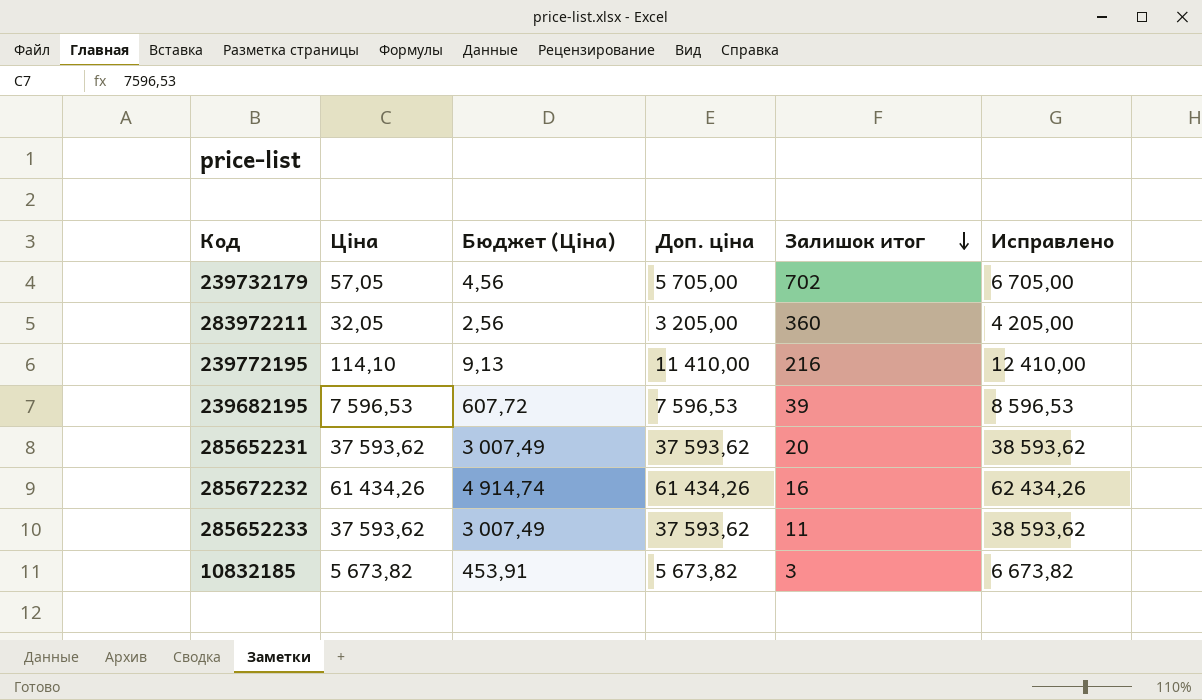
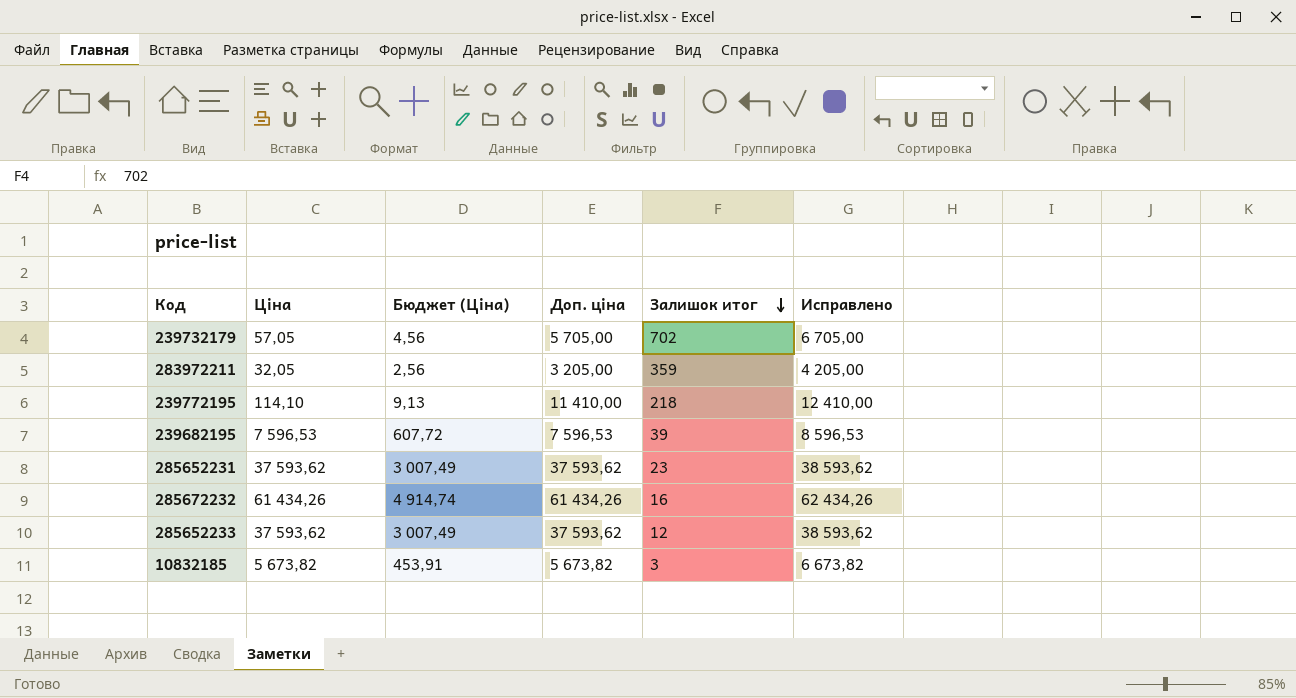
283972211 | Залишок итог: 360 -> 359
239772195 | Залишок итог: 216 -> 218
285652231 | Залишок итог: 20 -> 23
285652233 | Залишок итог: 11 -> 12

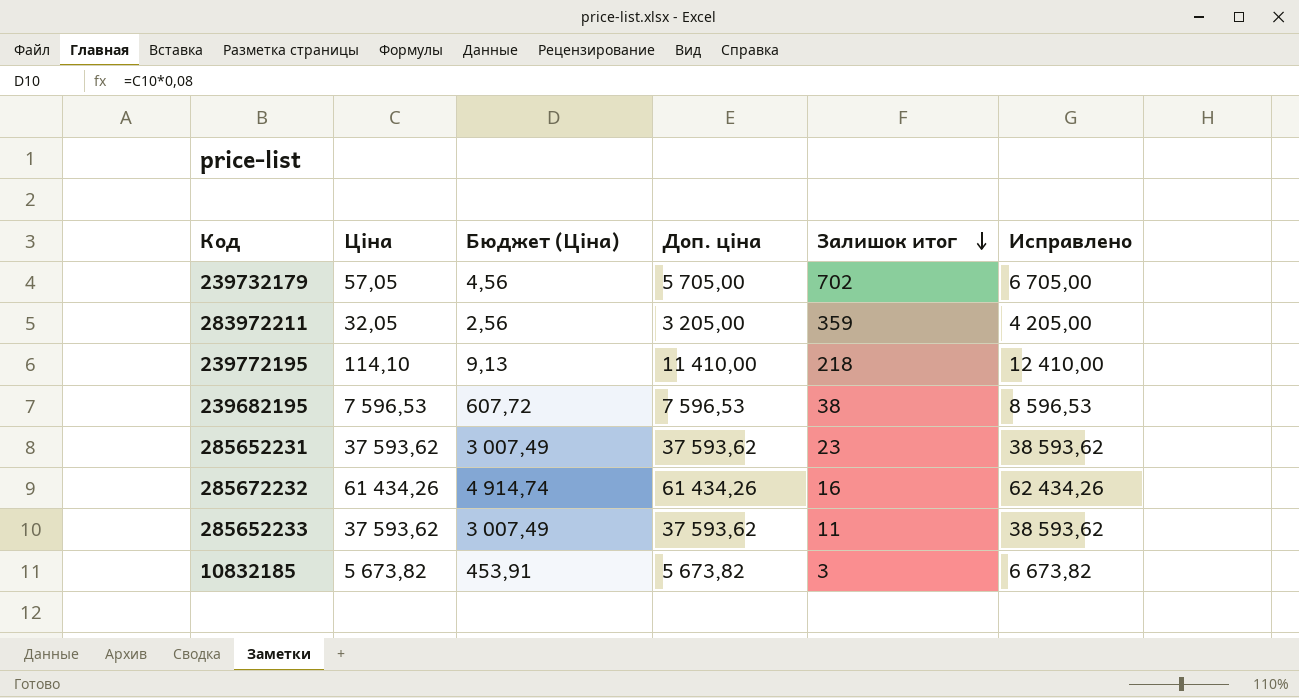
239682195 | Залишок итог: 39 -> 38
285652233 | Залишок итог: 12 -> 11

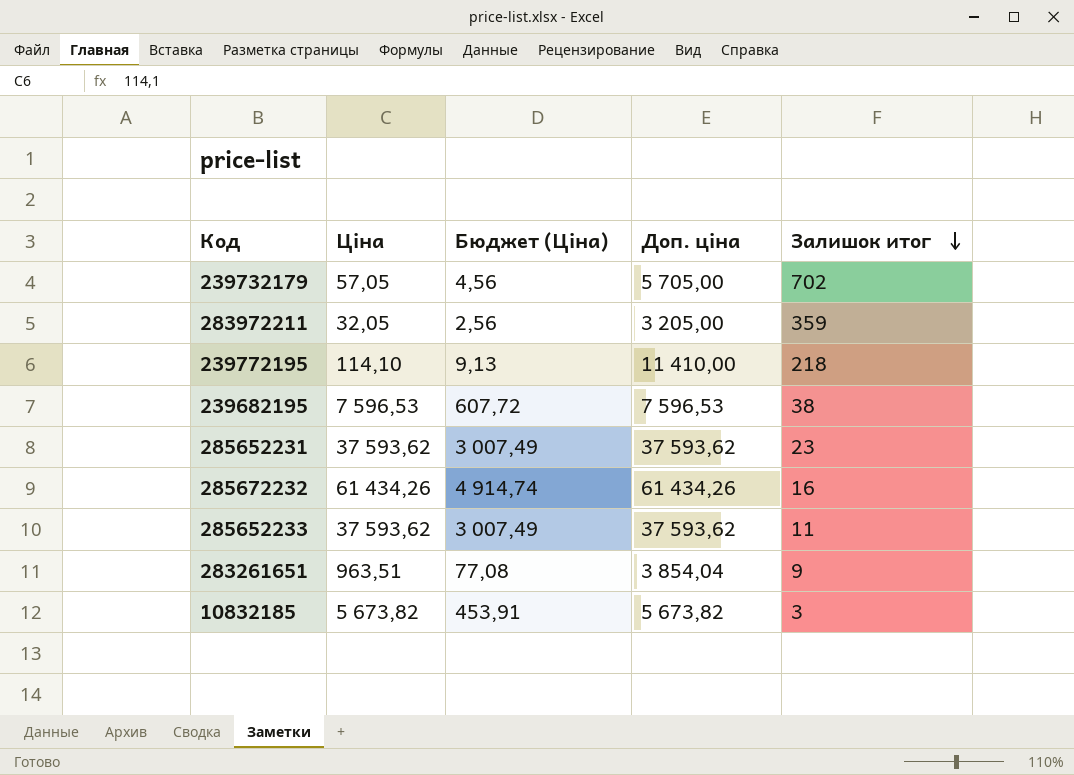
column Исправлено | formula: [Доп. ціна] + 1000 -> none
row 283261651: none -> 963,51 | 77,08 | 3 854,04 | 9

